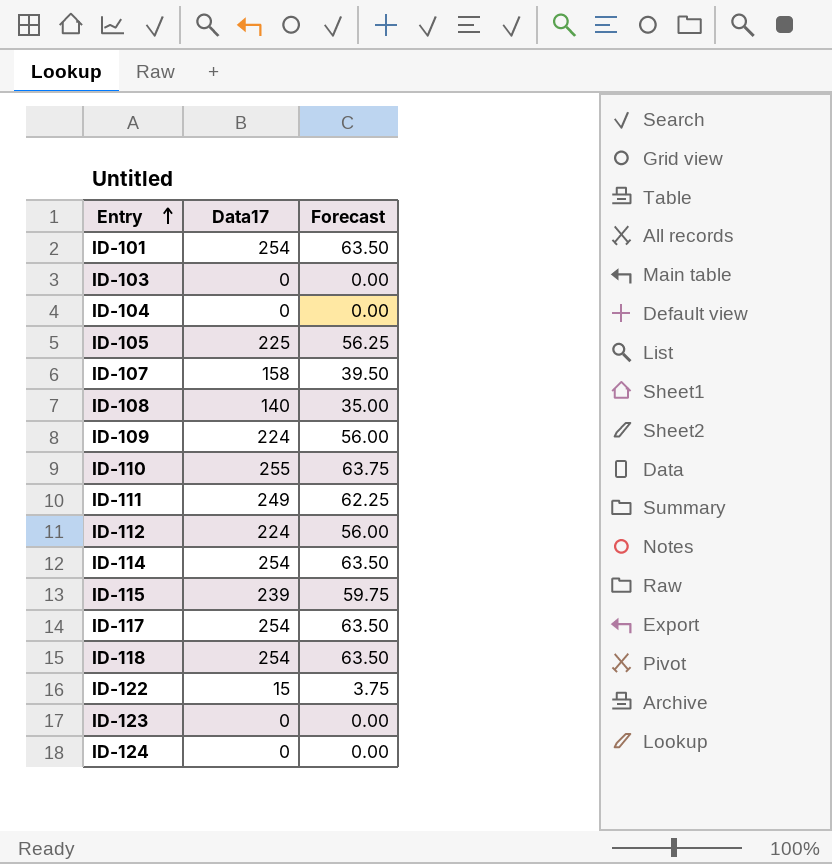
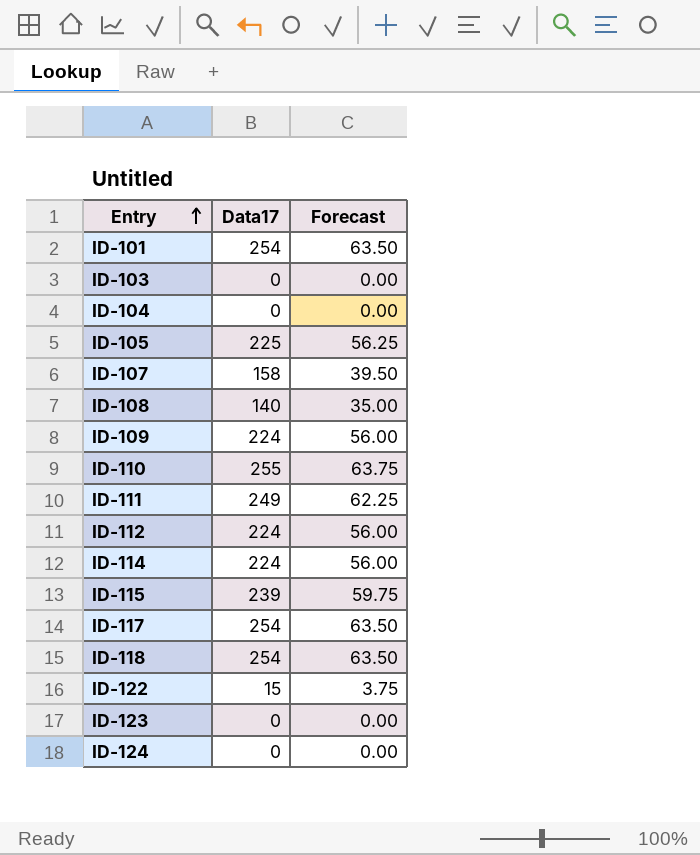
ID-114 | Data17: 254 -> 224
ID-114 | Forecast: 63.50 -> 56.00

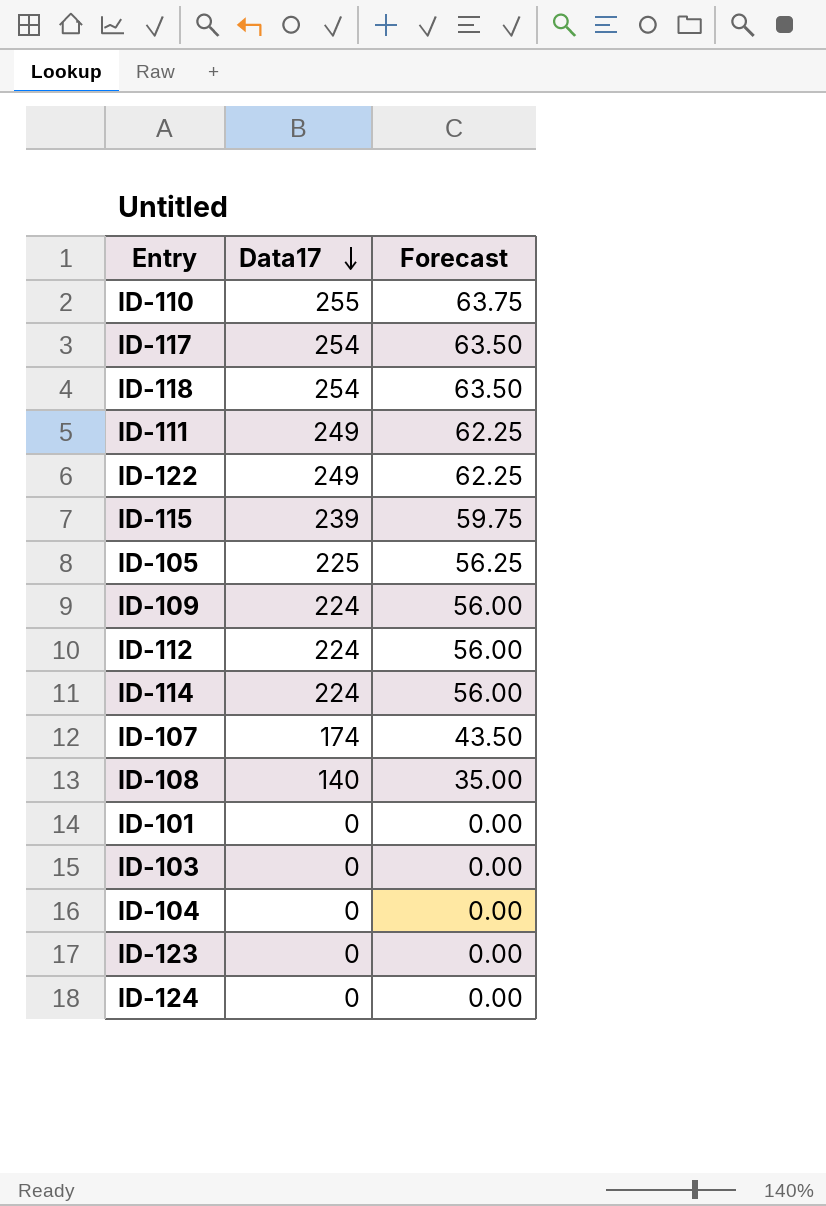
row order: Entry ascending -> Data17 descending
ID-122 | Data17: 15 -> 249
ID-122 | Forecast: 3.75 -> 62.25
ID-107 | Data17: 158 -> 174
ID-107 | Forecast: 39.50 -> 43.50
ID-101 | Data17: 254 -> 0
ID-101 | Forecast: 63.50 -> 0.00

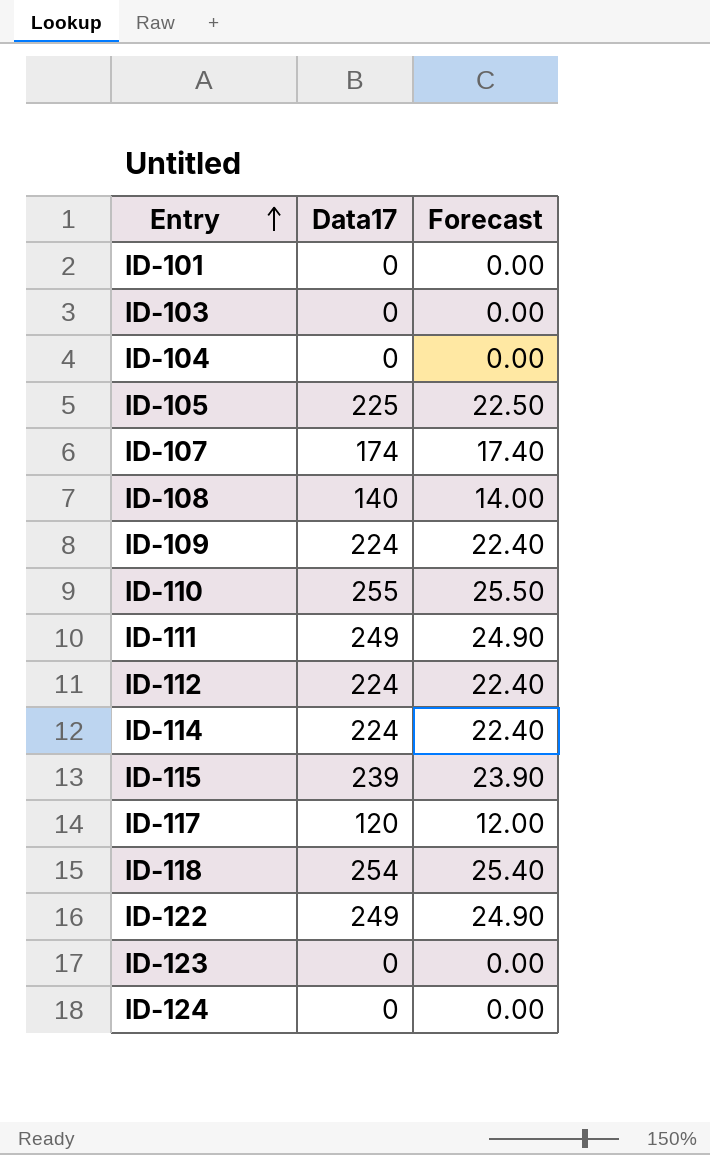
row order: Data17 descending -> Entry ascending
column Forecast | formula: [Data17] * 0.25 -> [Data17] * 0.1
ID-117 | Data17: 254 -> 120

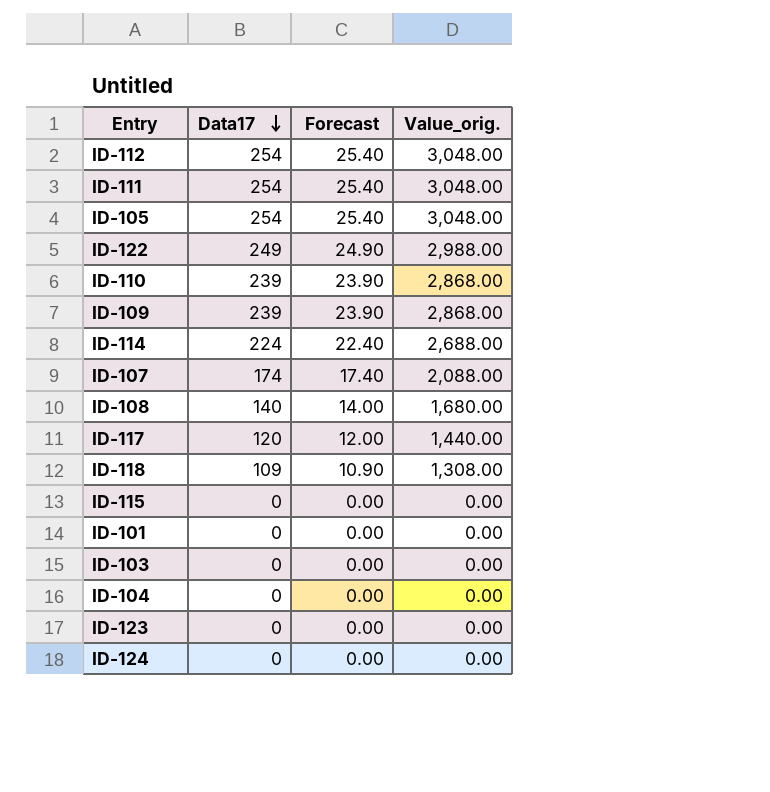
row order: Entry ascending -> Data17 descending
column Value_orig. | formula: none -> [Data17] * 12
ID-112 | Data17: 224 -> 254
ID-112 | Forecast: 22.40 -> 25.40
ID-111 | Data17: 249 -> 254
ID-111 | Forecast: 24.90 -> 25.40
ID-105 | Data17: 225 -> 254
ID-105 | Forecast: 22.50 -> 25.40
ID-110 | Data17: 255 -> 239
ID-110 | Forecast: 25.50 -> 23.90
ID-109 | Data17: 224 -> 239
ID-109 | Forecast: 22.40 -> 23.90
ID-118 | Data17: 254 -> 109
ID-118 | Forecast: 25.40 -> 10.90
ID-115 | Data17: 239 -> 0
ID-115 | Forecast: 23.90 -> 0.00

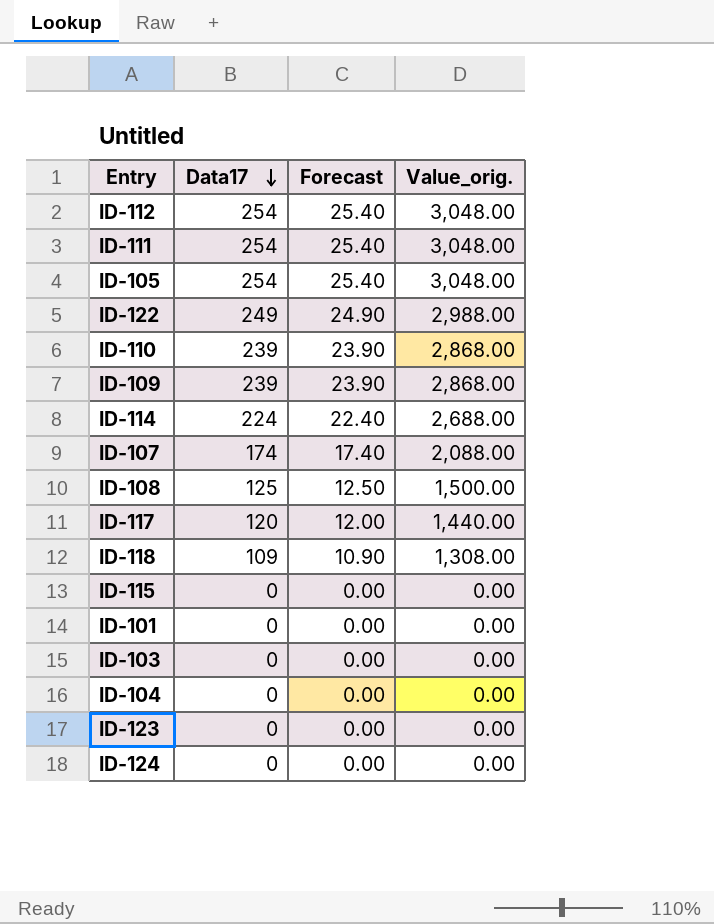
ID-108 | Data17: 140 -> 125
ID-108 | Forecast: 14.00 -> 12.50
ID-108 | Value_orig.: 1,680.00 -> 1,500.00

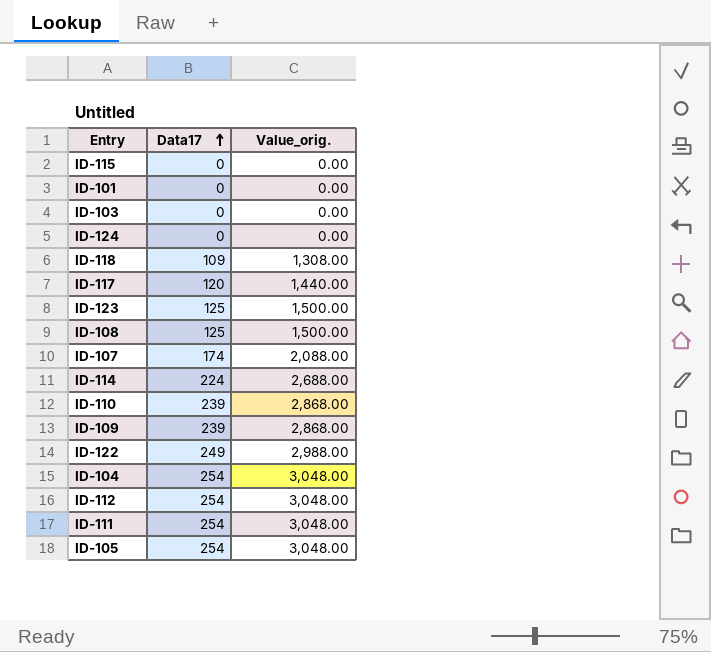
row order: Data17 descending -> Data17 ascending
column Forecast | formula: [Data17] * 0.1 -> none
ID-123 | Data17: 0 -> 125
ID-123 | Value_orig.: 0.00 -> 1,500.00
ID-104 | Data17: 0 -> 254
ID-104 | Value_orig.: 0.00 -> 3,048.00

